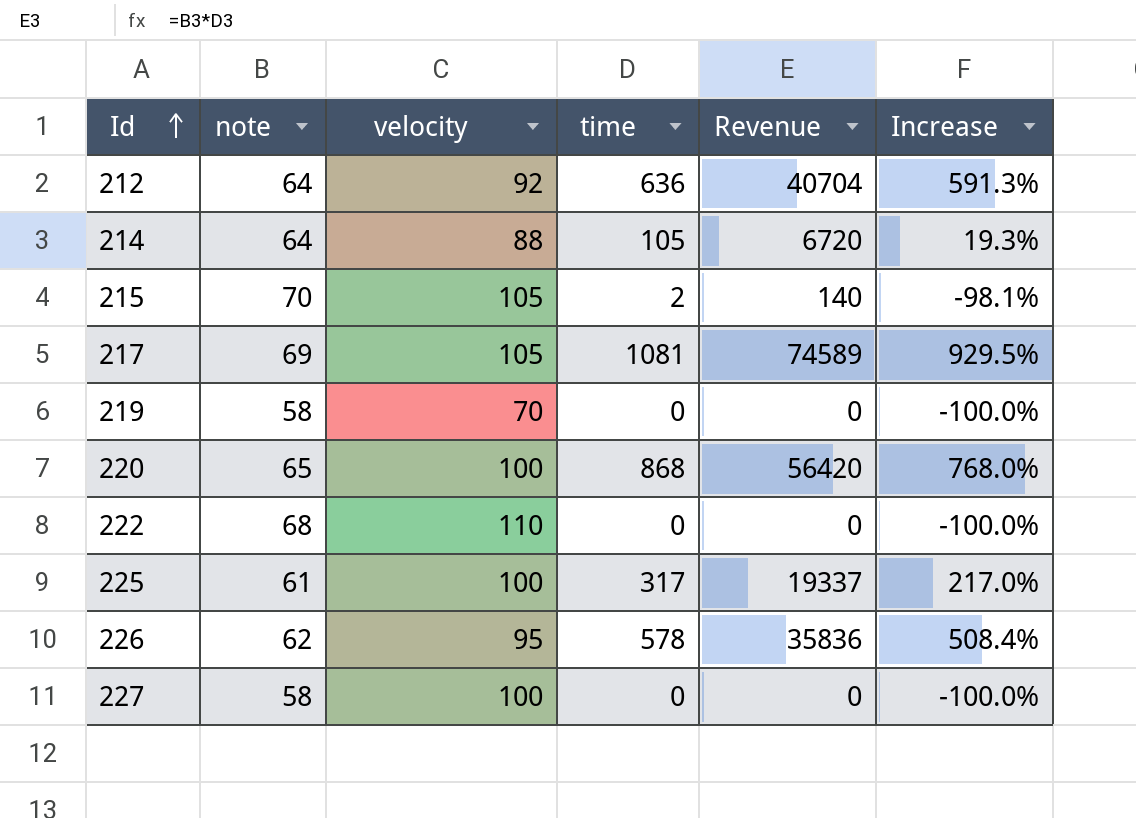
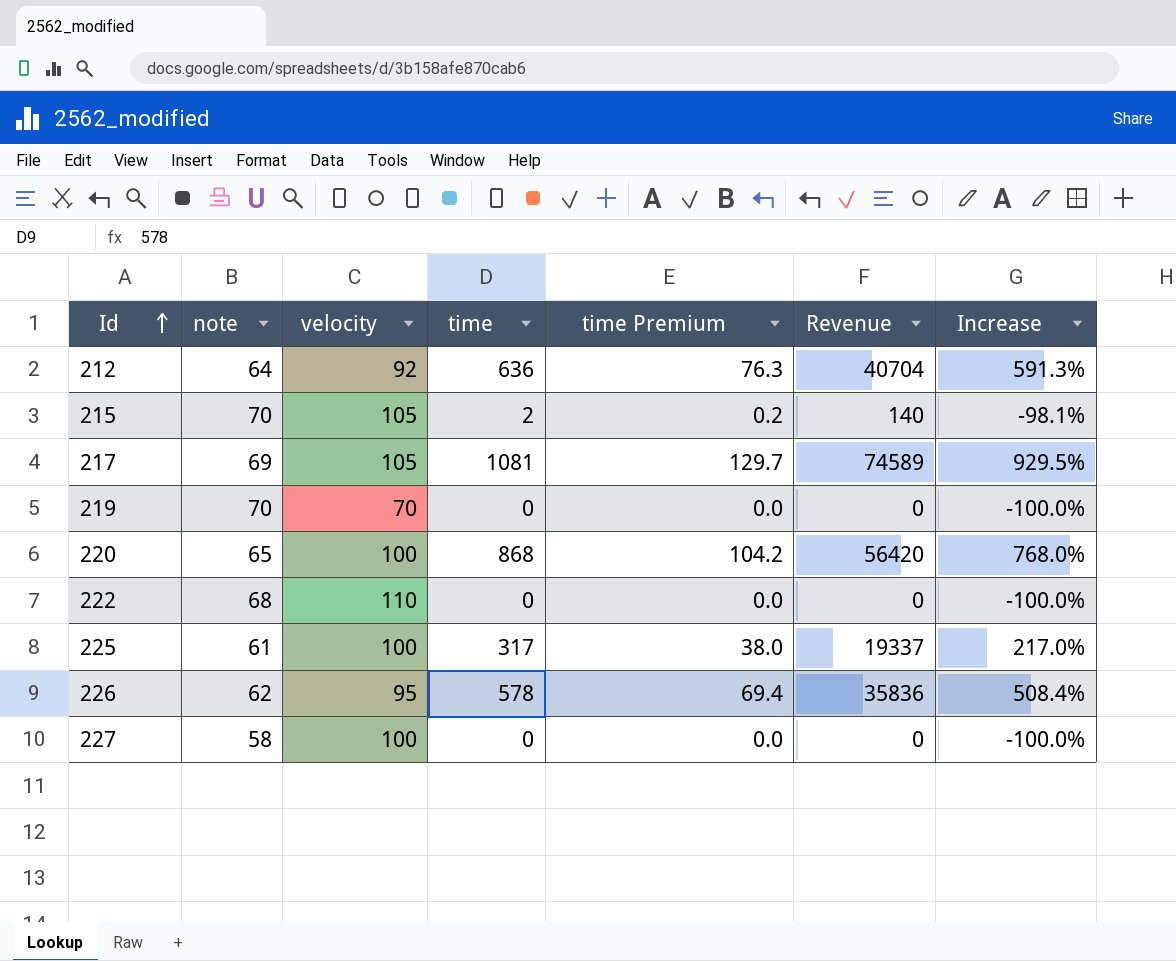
column time Premium | formula: none -> [time] * 0.12
row 214: 64 | 88 | 105 | 6720 | 19.3% -> none
219 | note: 58 -> 70

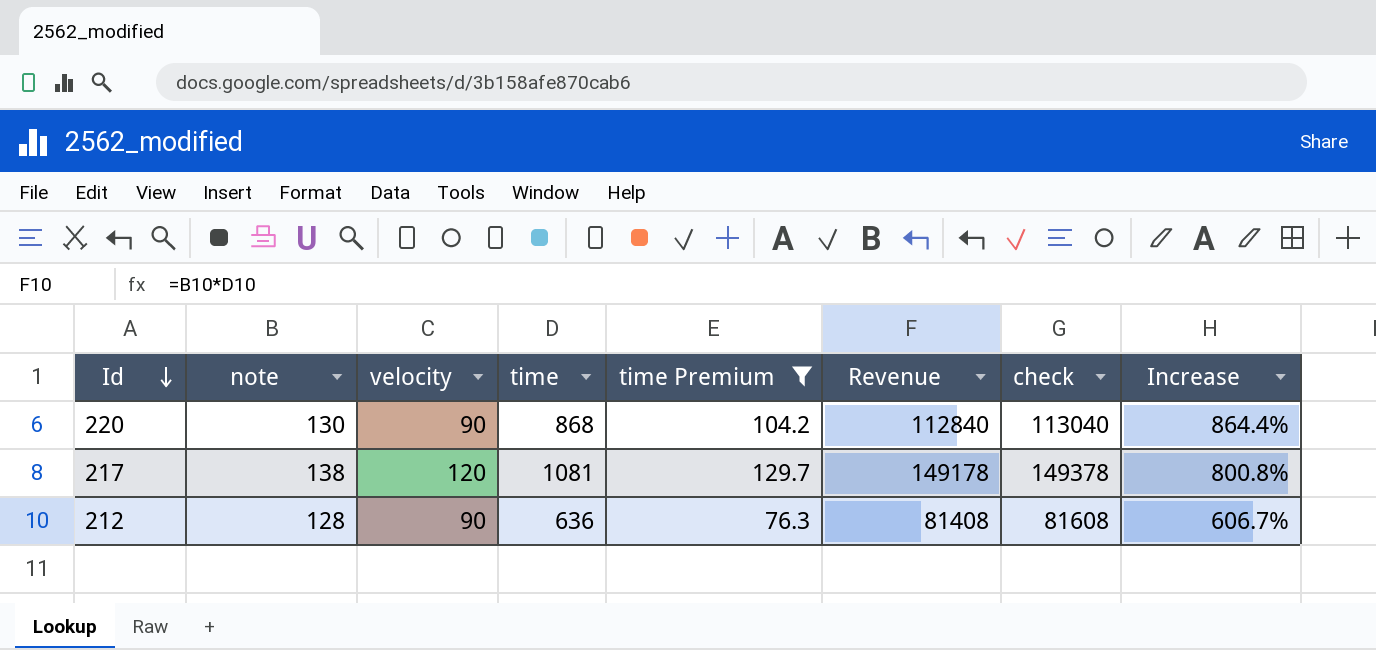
filter: none -> time Premium >= 76.3
row order: Id ascending -> Id descending
column check | formula: none -> [Revenue] + 200
220 | note: 65 -> 130
220 | velocity: 100 -> 90
220 | Revenue: 56420 -> 112840
220 | Increase: 768.0% -> 864.4%
217 | note: 69 -> 138
217 | velocity: 105 -> 120
217 | Revenue: 74589 -> 149178
217 | Increase: 929.5% -> 800.8%
212 | note: 64 -> 128
212 | velocity: 92 -> 90
212 | Revenue: 40704 -> 81408
212 | Increase: 591.3% -> 606.7%

